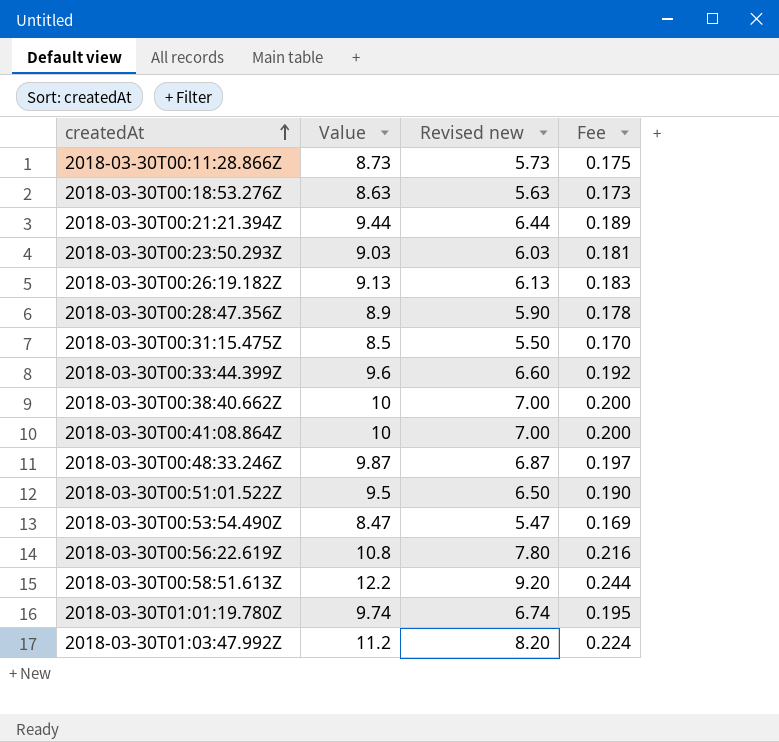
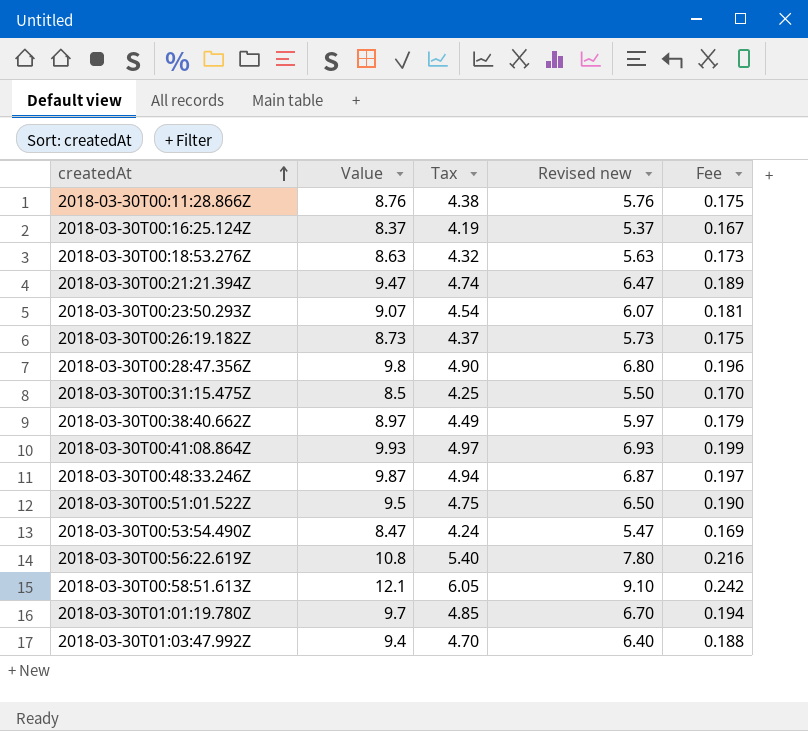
column Tax | formula: none -> [Value] * 0.5
row 2018-03-30T00:33:44.399Z: 9.6 | 6.60 | 0.192 -> none
2018-03-30T00:11:28.866Z | Value: 8.73 -> 8.76
2018-03-30T00:11:28.866Z | Revised new: 5.73 -> 5.76
row 2018-03-30T00:16:25.124Z: none -> 8.37 | 4.19 | 5.37 | 0.167
2018-03-30T00:21:21.394Z | Value: 9.44 -> 9.47
2018-03-30T00:21:21.394Z | Revised new: 6.44 -> 6.47
2018-03-30T00:23:50.293Z | Value: 9.03 -> 9.07
2018-03-30T00:23:50.293Z | Revised new: 6.03 -> 6.07
2018-03-30T00:26:19.182Z | Value: 9.13 -> 8.73
2018-03-30T00:26:19.182Z | Revised new: 6.13 -> 5.73
2018-03-30T00:26:19.182Z | Fee: 0.183 -> 0.175
2018-03-30T00:28:47.356Z | Value: 8.9 -> 9.8
2018-03-30T00:28:47.356Z | Revised new: 5.90 -> 6.80
2018-03-30T00:28:47.356Z | Fee: 0.178 -> 0.196
2018-03-30T00:38:40.662Z | Value: 10 -> 8.97
2018-03-30T00:38:40.662Z | Revised new: 7.00 -> 5.97
2018-03-30T00:38:40.662Z | Fee: 0.200 -> 0.179
2018-03-30T00:41:08.864Z | Value: 10 -> 9.93
2018-03-30T00:41:08.864Z | Revised new: 7.00 -> 6.93
2018-03-30T00:41:08.864Z | Fee: 0.200 -> 0.199
2018-03-30T00:58:51.613Z | Value: 12.2 -> 12.1
2018-03-30T00:58:51.613Z | Revised new: 9.20 -> 9.10
2018-03-30T00:58:51.613Z | Fee: 0.244 -> 0.242
2018-03-30T01:01:19.780Z | Value: 9.74 -> 9.7
2018-03-30T01:01:19.780Z | Revised new: 6.74 -> 6.70
2018-03-30T01:01:19.780Z | Fee: 0.195 -> 0.194
2018-03-30T01:03:47.992Z | Value: 11.2 -> 9.4
2018-03-30T01:03:47.992Z | Revised new: 8.20 -> 6.40
2018-03-30T01:03:47.992Z | Fee: 0.224 -> 0.188

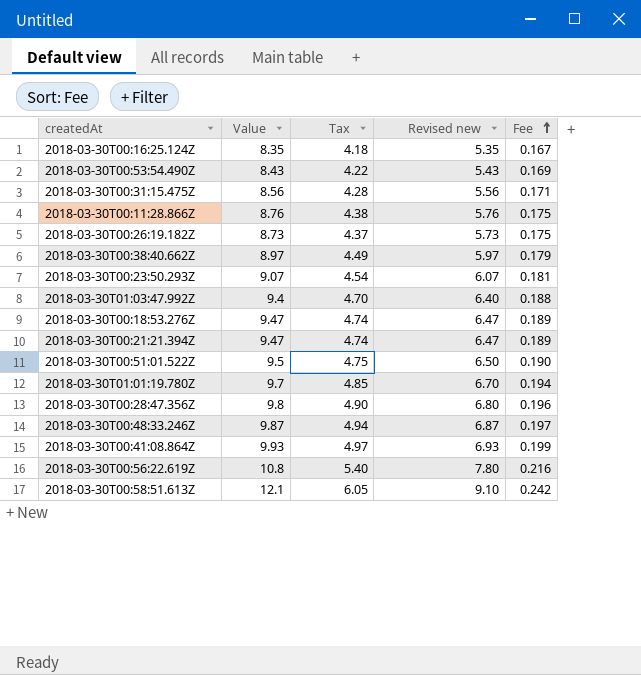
row order: createdAt ascending -> Fee ascending
2018-03-30T00:16:25.124Z | Value: 8.37 -> 8.35
2018-03-30T00:16:25.124Z | Tax: 4.19 -> 4.18
2018-03-30T00:16:25.124Z | Revised new: 5.37 -> 5.35
2018-03-30T00:53:54.490Z | Value: 8.47 -> 8.43
2018-03-30T00:53:54.490Z | Tax: 4.24 -> 4.22
2018-03-30T00:53:54.490Z | Revised new: 5.47 -> 5.43
2018-03-30T00:31:15.475Z | Value: 8.5 -> 8.56
2018-03-30T00:31:15.475Z | Tax: 4.25 -> 4.28
2018-03-30T00:31:15.475Z | Revised new: 5.50 -> 5.56
2018-03-30T00:31:15.475Z | Fee: 0.170 -> 0.171
2018-03-30T00:18:53.276Z | Value: 8.63 -> 9.47
2018-03-30T00:18:53.276Z | Tax: 4.32 -> 4.74
2018-03-30T00:18:53.276Z | Revised new: 5.63 -> 6.47
2018-03-30T00:18:53.276Z | Fee: 0.173 -> 0.189

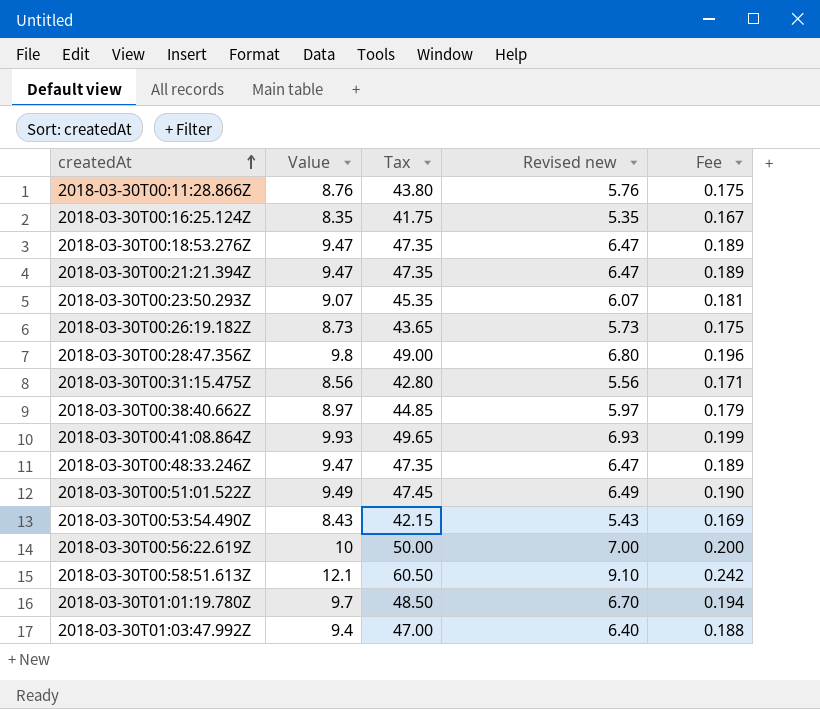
row order: Fee ascending -> createdAt ascending
column Tax | formula: [Value] * 0.5 -> [Value] * 5
2018-03-30T00:48:33.246Z | Value: 9.87 -> 9.47
2018-03-30T00:48:33.246Z | Revised new: 6.87 -> 6.47
2018-03-30T00:48:33.246Z | Fee: 0.197 -> 0.189
2018-03-30T00:51:01.522Z | Value: 9.5 -> 9.49
2018-03-30T00:51:01.522Z | Revised new: 6.50 -> 6.49
2018-03-30T00:56:22.619Z | Value: 10.8 -> 10
2018-03-30T00:56:22.619Z | Revised new: 7.80 -> 7.00
2018-03-30T00:56:22.619Z | Fee: 0.216 -> 0.200

